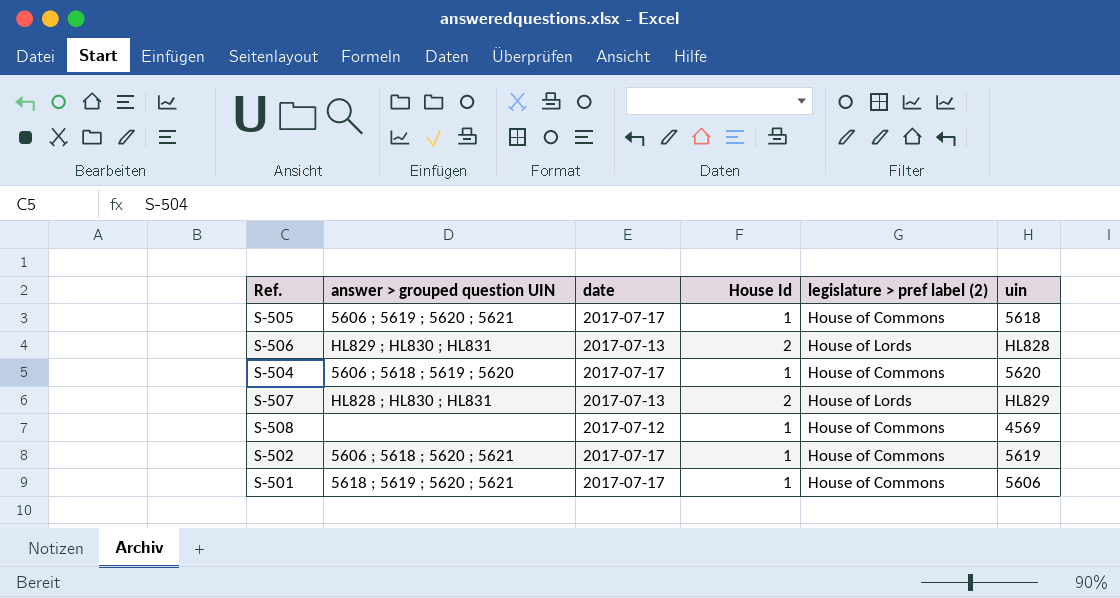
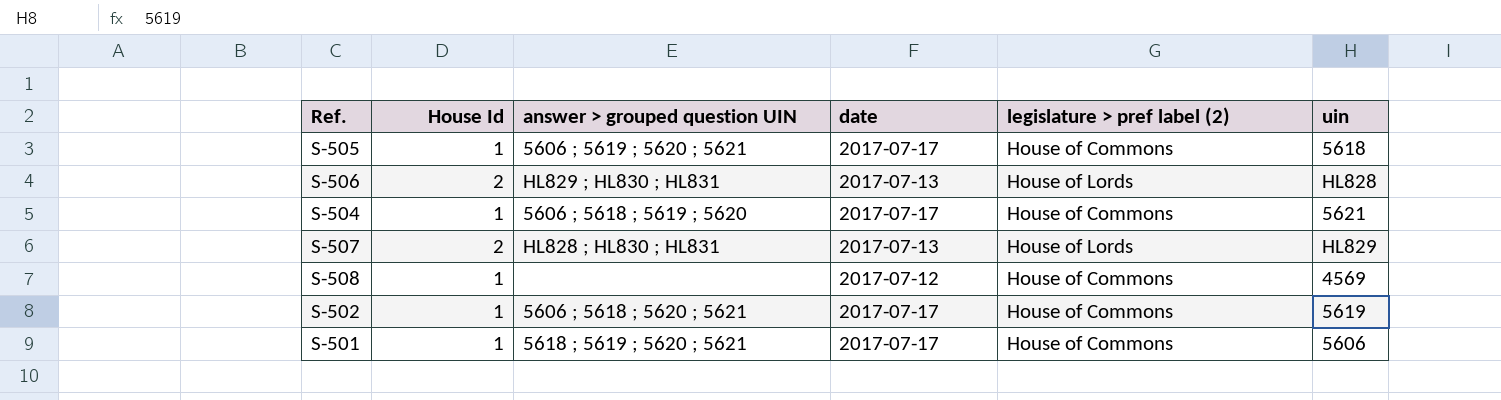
column House Id | position: 4 -> 2
S-504 | uin: 5620 -> 5621

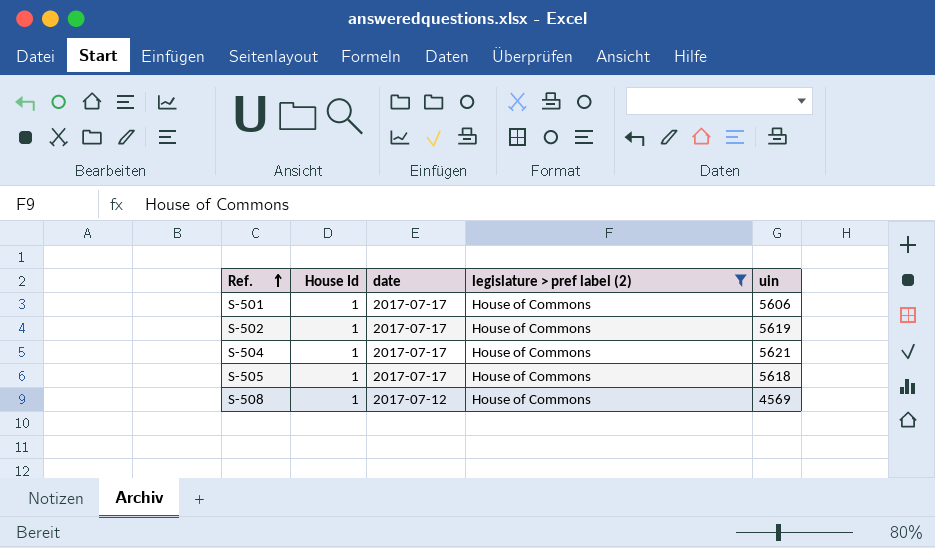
filter: none -> legislature > pref label (2) = House of Commons
row order: none -> Ref. ascending
column answer > grouped question UIN | position: 3 -> none

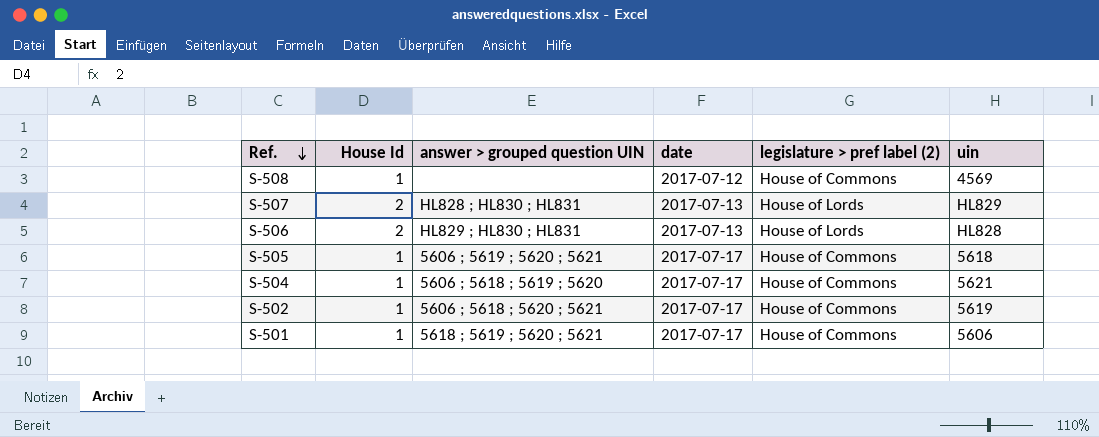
filter: legislature > pref label (2) = House of Commons -> none
row order: Ref. ascending -> Ref. descending
column answer > grouped question UIN | position: none -> 3

